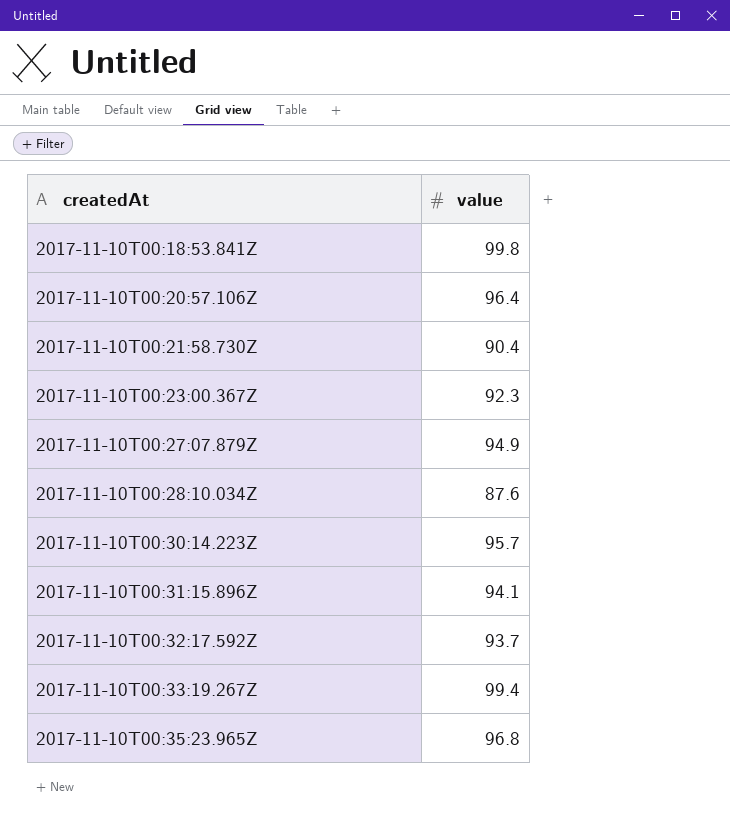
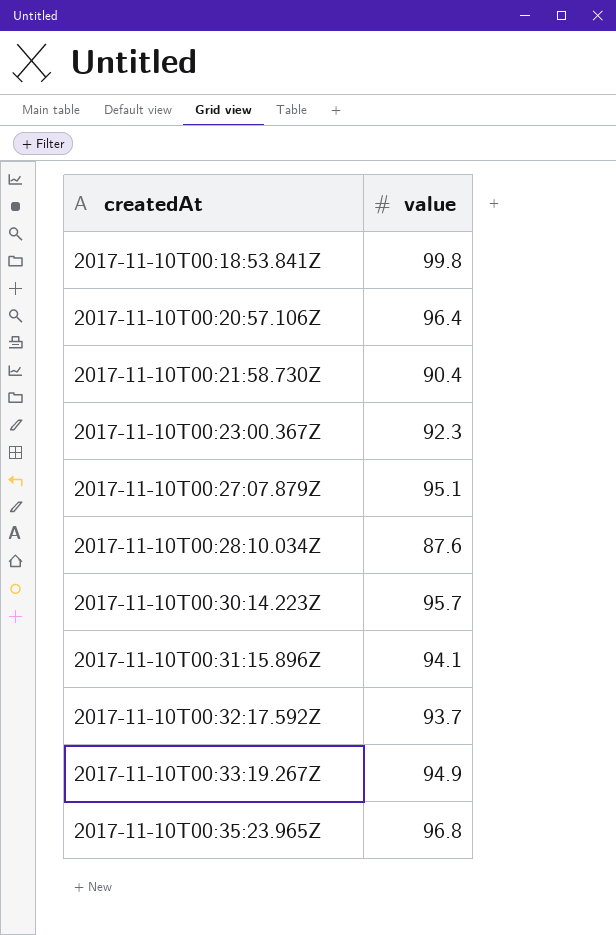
2017-11-10T00:27:07.879Z | value: 94.9 -> 95.1
2017-11-10T00:33:19.267Z | value: 99.4 -> 94.9

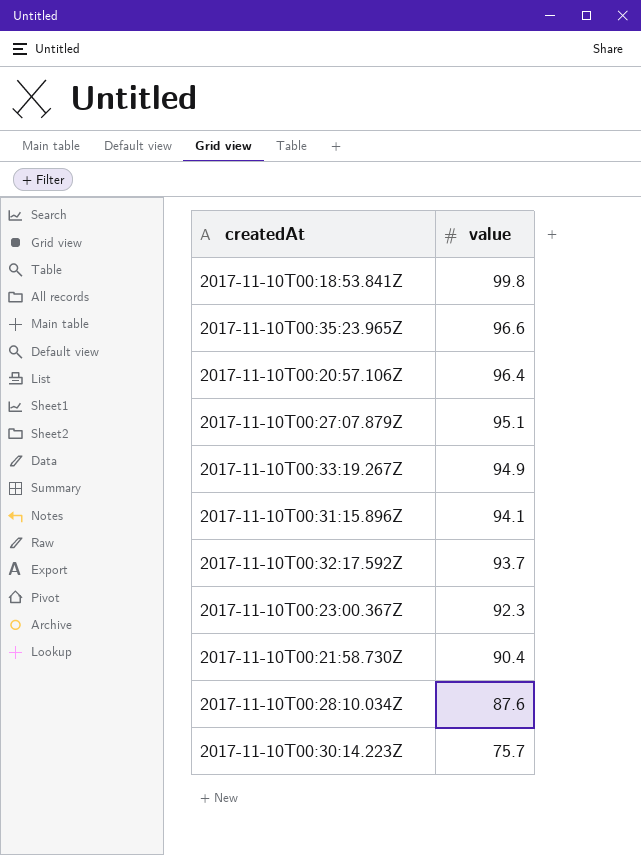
row order: createdAt ascending -> value descending
2017-11-10T00:35:23.965Z | value: 96.8 -> 96.6
2017-11-10T00:30:14.223Z | value: 95.7 -> 75.7

